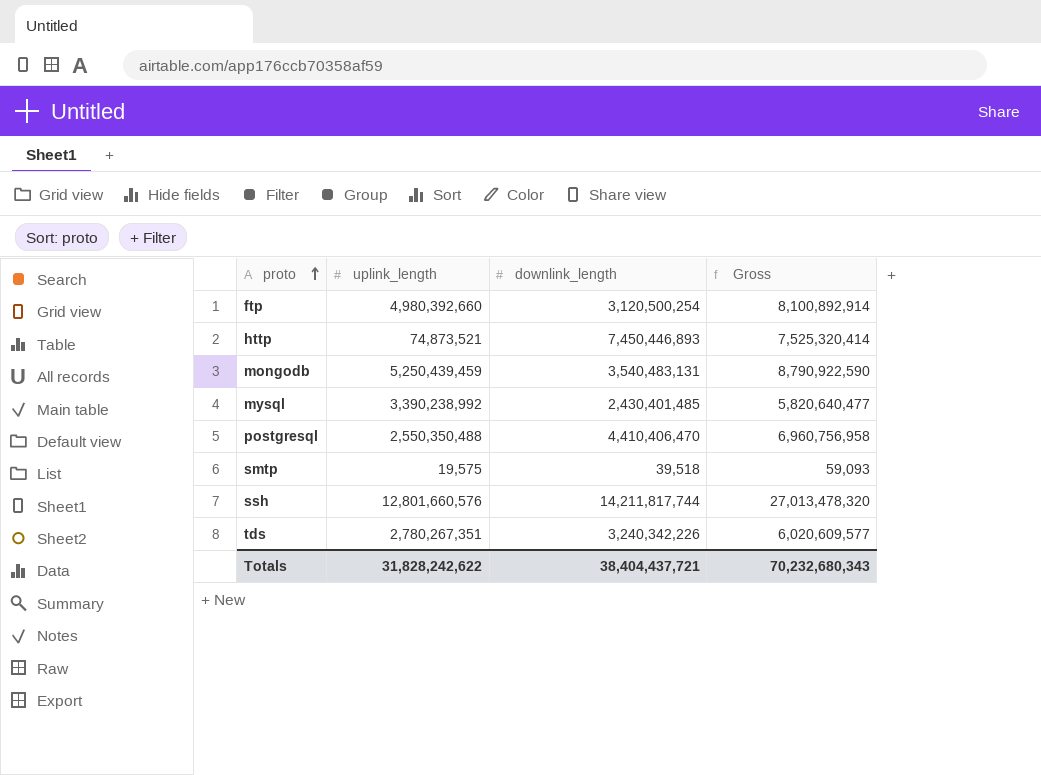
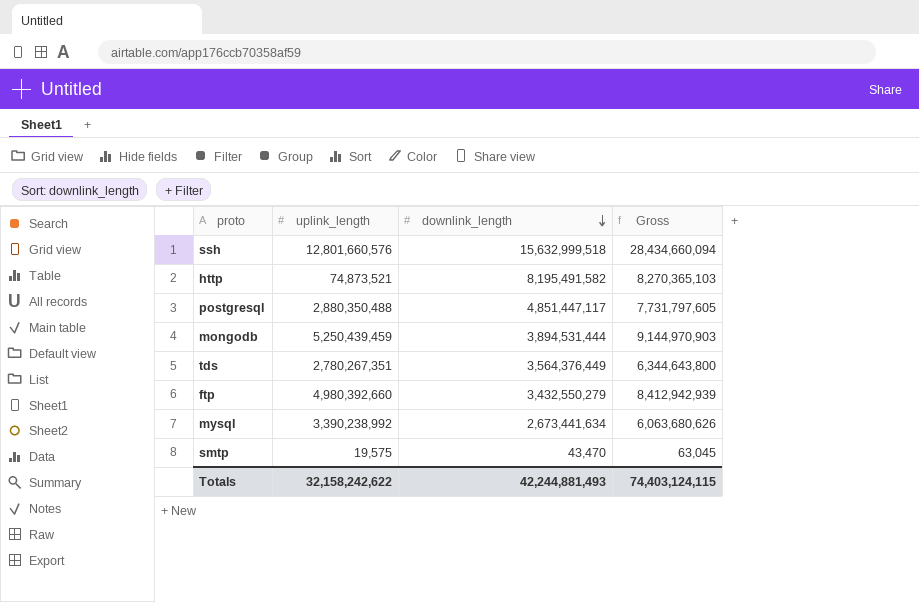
row order: proto ascending -> downlink_length descending
ssh | downlink_length: 14,211,817,744 -> 15,632,999,518
ssh | Gross: 27,013,478,320 -> 28,434,660,094
http | downlink_length: 7,450,446,893 -> 8,195,491,582
http | Gross: 7,525,320,414 -> 8,270,365,103
postgresql | uplink_length: 2,550,350,488 -> 2,880,350,488
postgresql | downlink_length: 4,410,406,470 -> 4,851,447,117
postgresql | Gross: 6,960,756,958 -> 7,731,797,605
mongodb | downlink_length: 3,540,483,131 -> 3,894,531,444
mongodb | Gross: 8,790,922,590 -> 9,144,970,903
tds | downlink_length: 3,240,342,226 -> 3,564,376,449
tds | Gross: 6,020,609,577 -> 6,344,643,800
ftp | downlink_length: 3,120,500,254 -> 3,432,550,279
ftp | Gross: 8,100,892,914 -> 8,412,942,939
mysql | downlink_length: 2,430,401,485 -> 2,673,441,634
mysql | Gross: 5,820,640,477 -> 6,063,680,626
smtp | downlink_length: 39,518 -> 43,470
smtp | Gross: 59,093 -> 63,045
Totals | uplink_length: 31,828,242,622 -> 32,158,242,622
Totals | downlink_length: 38,404,437,721 -> 42,244,881,493
Totals | Gross: 70,232,680,343 -> 74,403,124,115

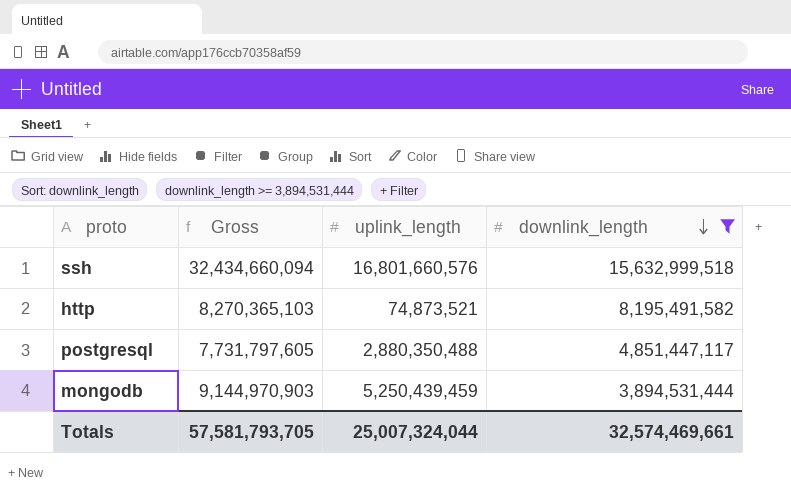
filter: none -> downlink_length >= 3,894,531,444
column Gross | position: 4 -> 2
ssh | Gross: 28,434,660,094 -> 32,434,660,094
ssh | uplink_length: 12,801,660,576 -> 16,801,660,576
Totals | Gross: 74,403,124,115 -> 57,581,793,705
Totals | uplink_length: 32,158,242,622 -> 25,007,324,044
Totals | downlink_length: 42,244,881,493 -> 32,574,469,661

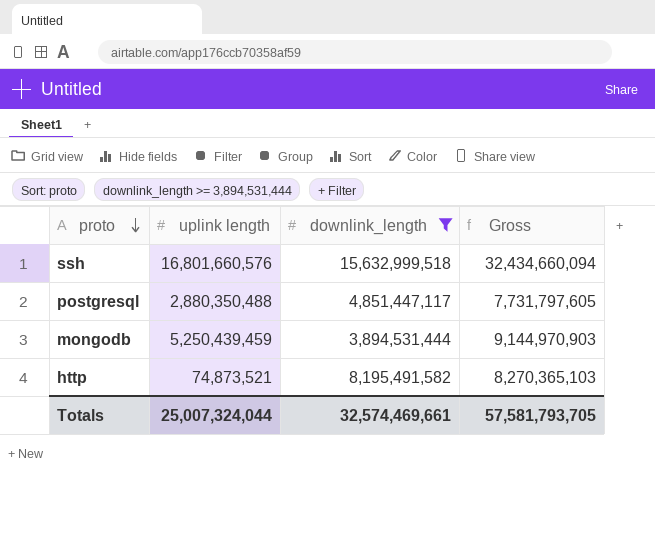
row order: downlink_length descending -> proto descending
column name: uplink_length -> uplink length
column Gross | position: 2 -> 4

